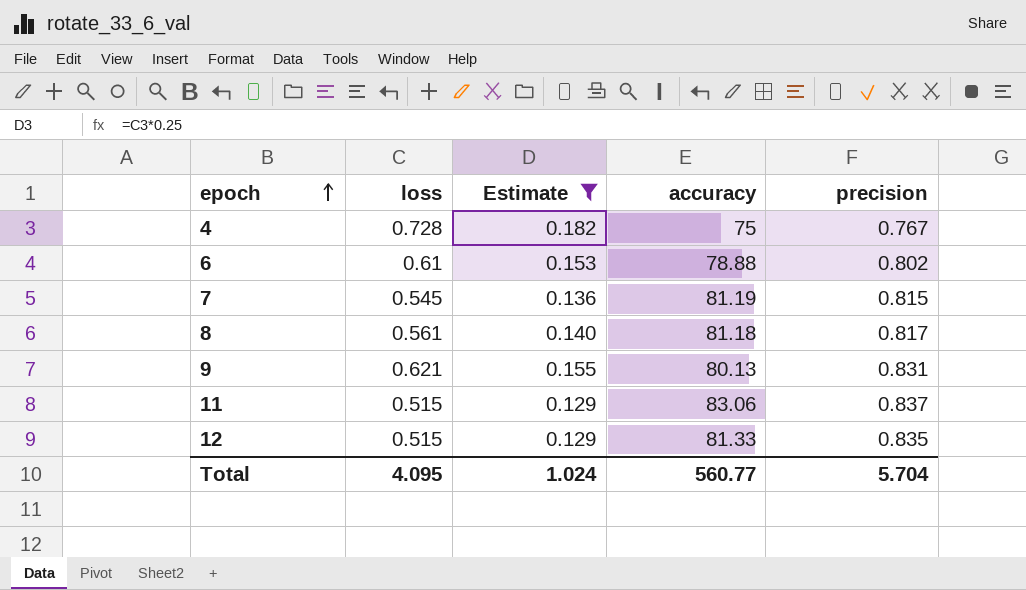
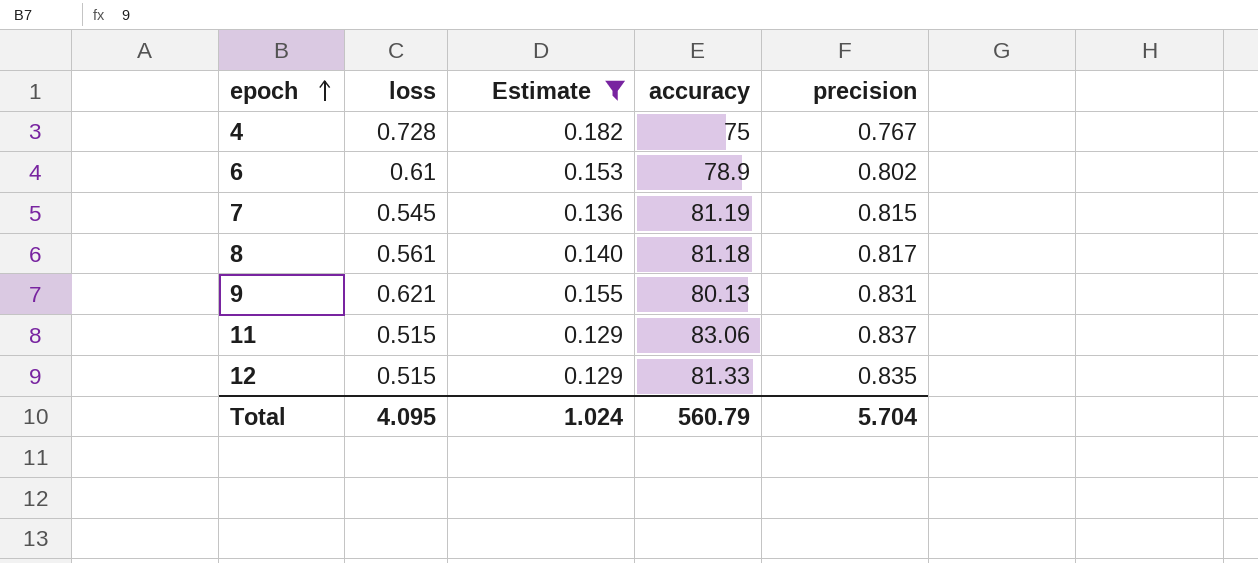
6 | accuracy: 78.88 -> 78.9
Total | accuracy: 560.77 -> 560.79

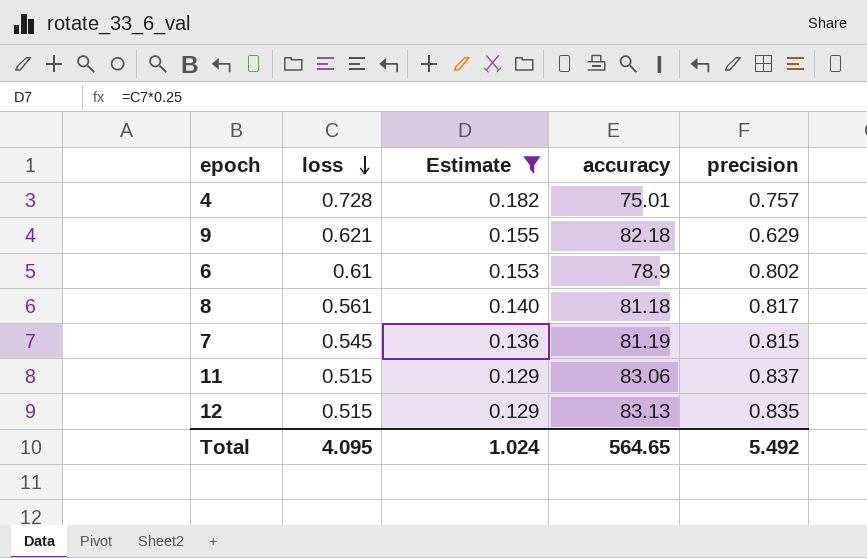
row order: epoch ascending -> loss descending
4 | accuracy: 75 -> 75.01
4 | precision: 0.767 -> 0.757
9 | accuracy: 80.13 -> 82.18
9 | precision: 0.831 -> 0.629
12 | accuracy: 81.33 -> 83.13
Total | accuracy: 560.79 -> 564.65
Total | precision: 5.704 -> 5.492

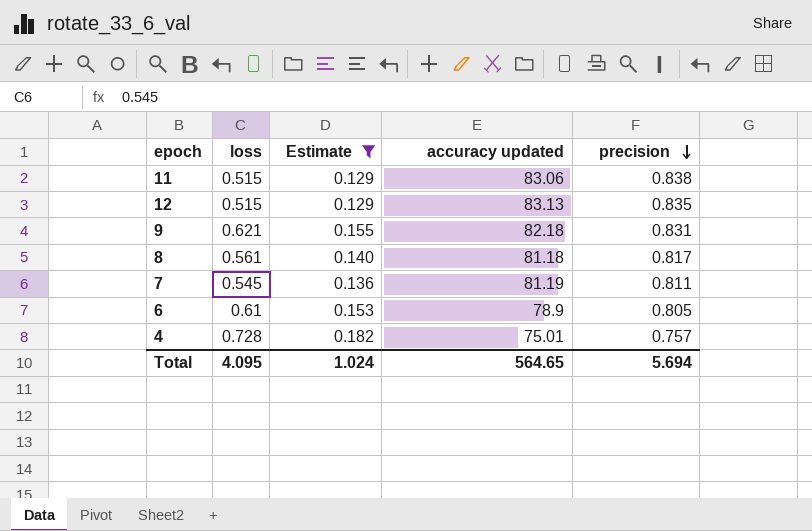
row order: loss descending -> precision descending
column name: accuracy -> accuracy updated
11 | precision: 0.837 -> 0.838
9 | precision: 0.629 -> 0.831
7 | precision: 0.815 -> 0.811
6 | precision: 0.802 -> 0.805
Total | precision: 5.492 -> 5.694

